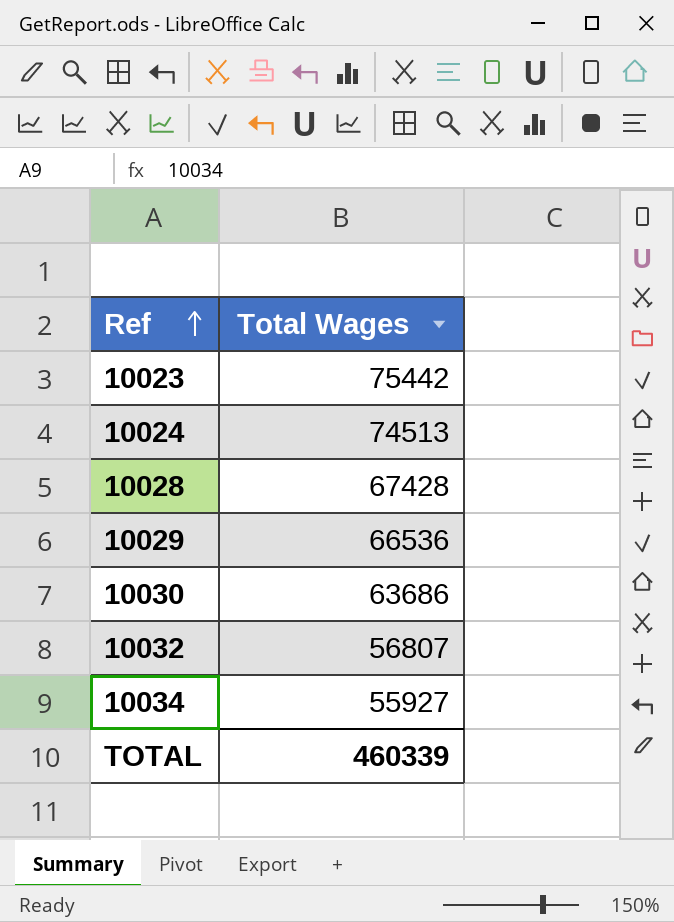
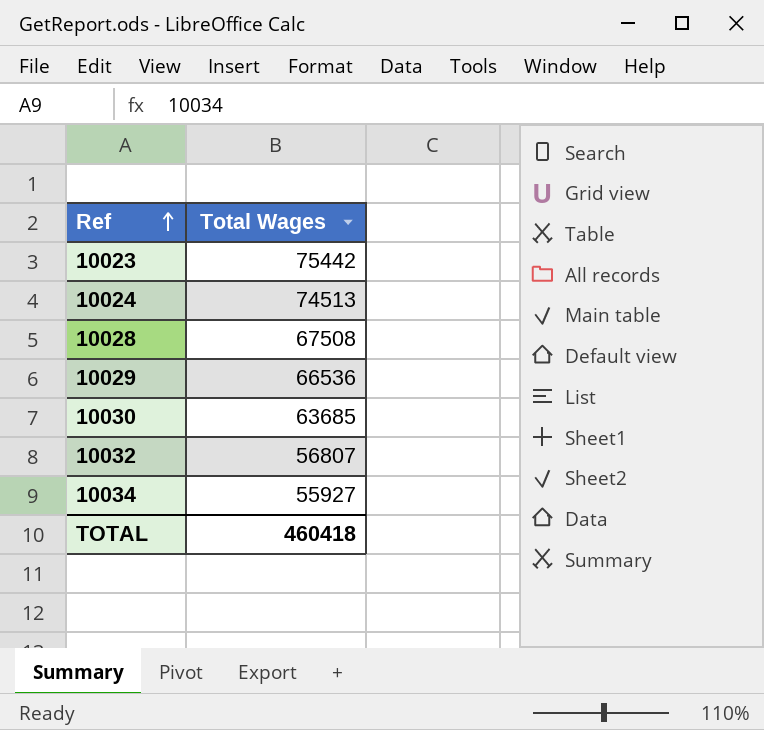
10028 | Total Wages: 67428 -> 67508
10030 | Total Wages: 63686 -> 63685
TOTAL | Total Wages: 460339 -> 460418

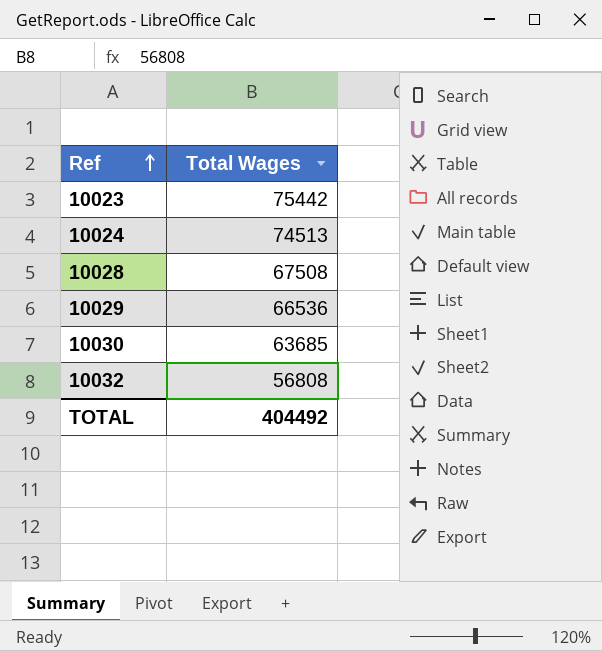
row 10034: 55927 -> none
10032 | Total Wages: 56807 -> 56808
TOTAL | Total Wages: 460418 -> 404492

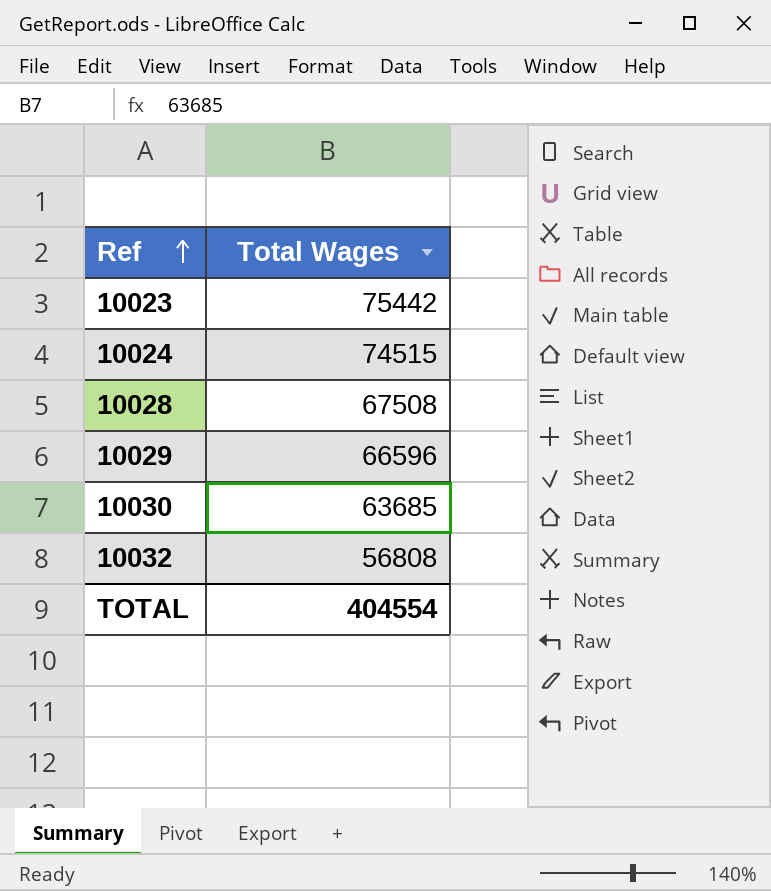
10024 | Total Wages: 74513 -> 74515
10029 | Total Wages: 66536 -> 66596
TOTAL | Total Wages: 404492 -> 404554

